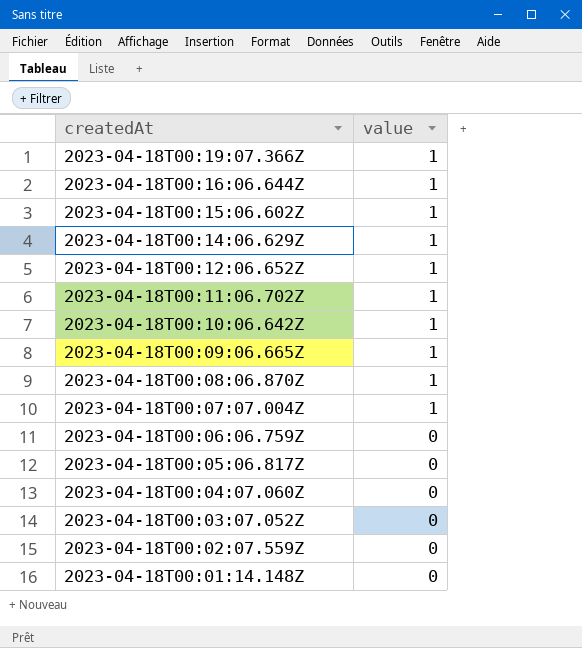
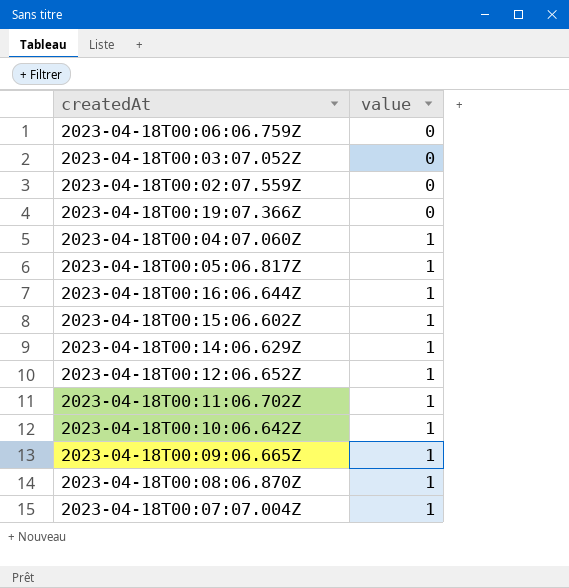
row order: createdAt descending -> value ascending
row 2023-04-18T00:01:14.148Z: 0 -> none
2023-04-18T00:19:07.366Z | value: 1 -> 0
2023-04-18T00:04:07.060Z | value: 0 -> 1
2023-04-18T00:05:06.817Z | value: 0 -> 1

